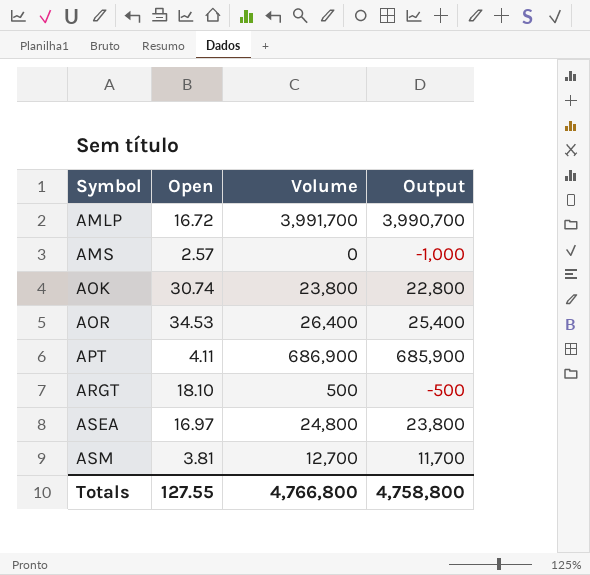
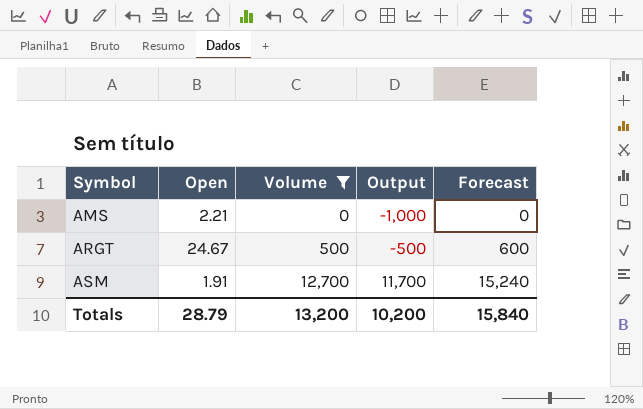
filter: none -> Volume <= 12,700
column Forecast | formula: none -> [Volume] * 1.2
AMS | Open: 2.57 -> 2.21
ARGT | Open: 18.10 -> 24.67
ASM | Open: 3.81 -> 1.91
Totals | Open: 127.55 -> 28.79
Totals | Volume: 4,766,800 -> 13,200
Totals | Output: 4,758,800 -> 10,200

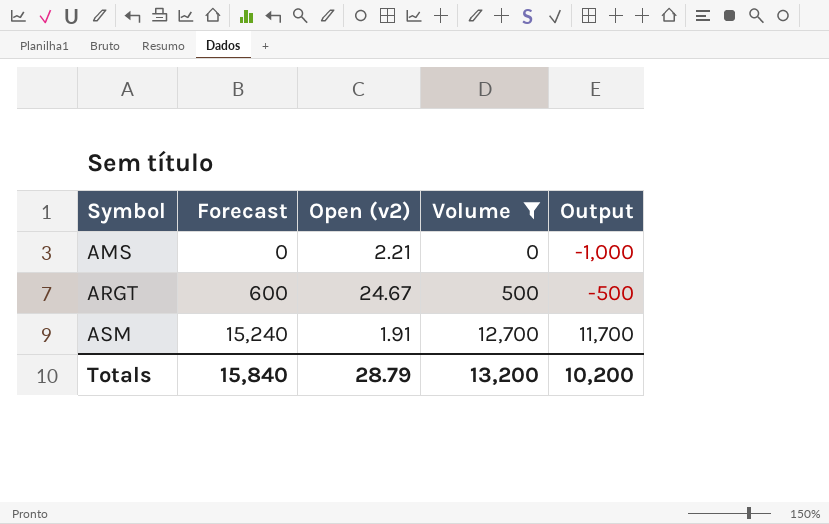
column Forecast | position: 5 -> 2
column name: Open -> Open (v2)

